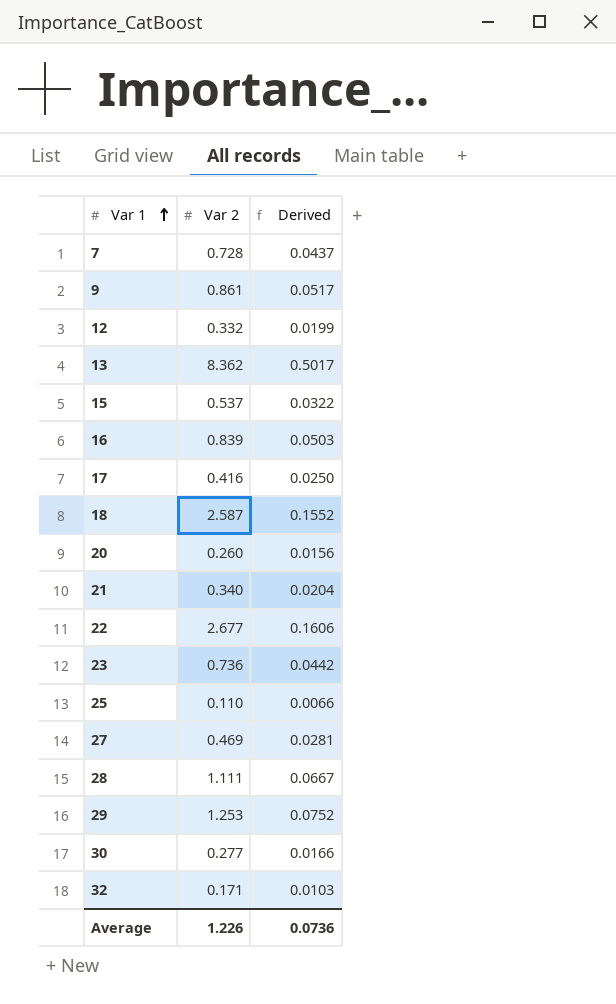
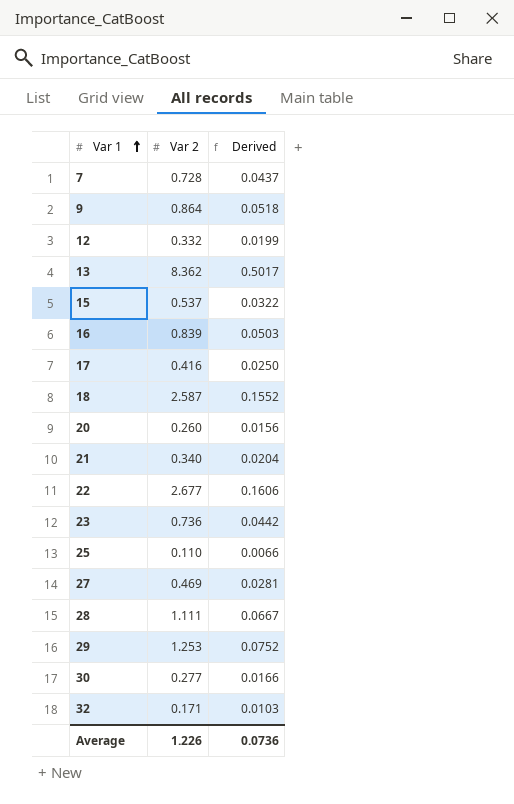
9 | Var 2: 0.861 -> 0.864
9 | Derived: 0.0517 -> 0.0518

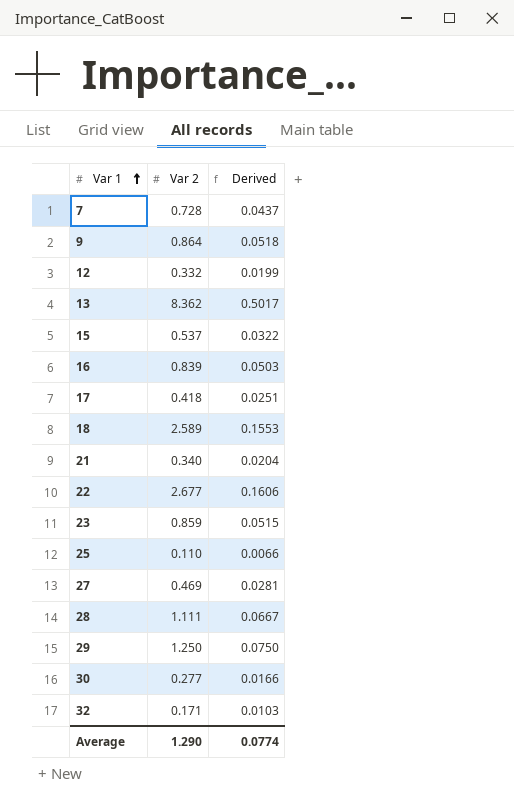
row 20: 0.260 | 0.0156 -> none
17 | Var 2: 0.416 -> 0.418
17 | Derived: 0.0250 -> 0.0251
18 | Var 2: 2.587 -> 2.589
18 | Derived: 0.1552 -> 0.1553
23 | Var 2: 0.736 -> 0.859
23 | Derived: 0.0442 -> 0.0515
29 | Var 2: 1.253 -> 1.250
29 | Derived: 0.0752 -> 0.0750
Average | Var 2: 1.226 -> 1.290
Average | Derived: 0.0736 -> 0.0774

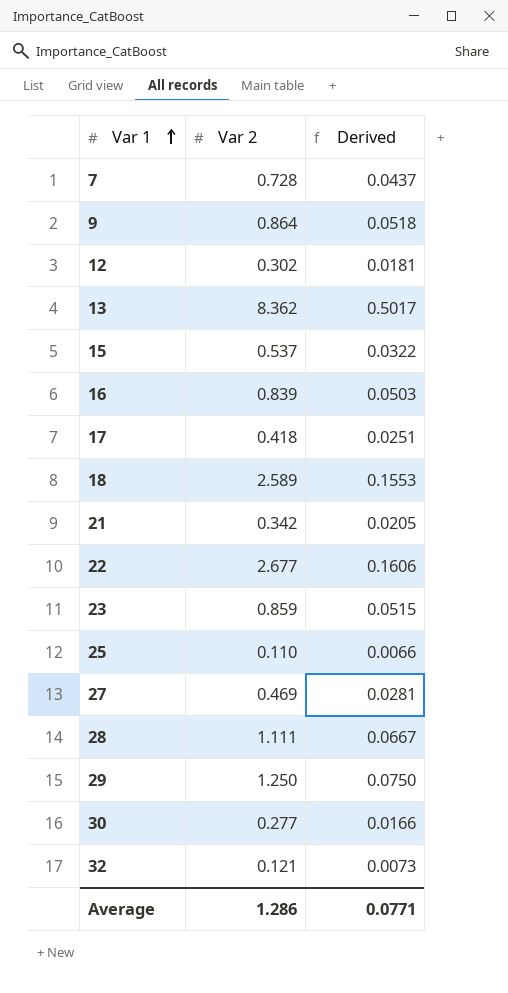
12 | Var 2: 0.332 -> 0.302
12 | Derived: 0.0199 -> 0.0181
21 | Var 2: 0.340 -> 0.342
21 | Derived: 0.0204 -> 0.0205
32 | Var 2: 0.171 -> 0.121
32 | Derived: 0.0103 -> 0.0073
Average | Var 2: 1.290 -> 1.286
Average | Derived: 0.0774 -> 0.0771

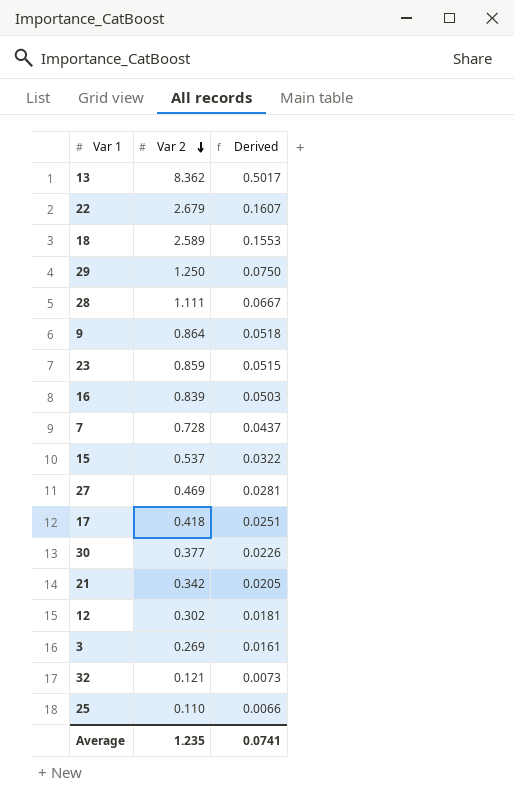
row order: Var 1 ascending -> Var 2 descending
22 | Var 2: 2.677 -> 2.679
22 | Derived: 0.1606 -> 0.1607
30 | Var 2: 0.277 -> 0.377
30 | Derived: 0.0166 -> 0.0226
row 3: none -> 0.269 | 0.0161
Average | Var 2: 1.286 -> 1.235
Average | Derived: 0.0771 -> 0.0741

